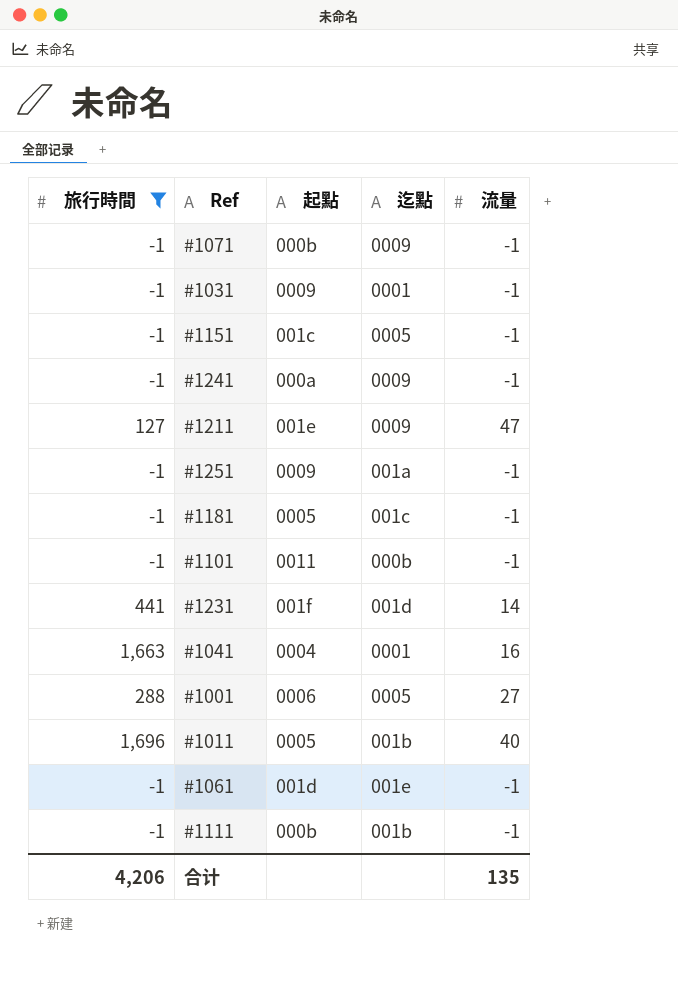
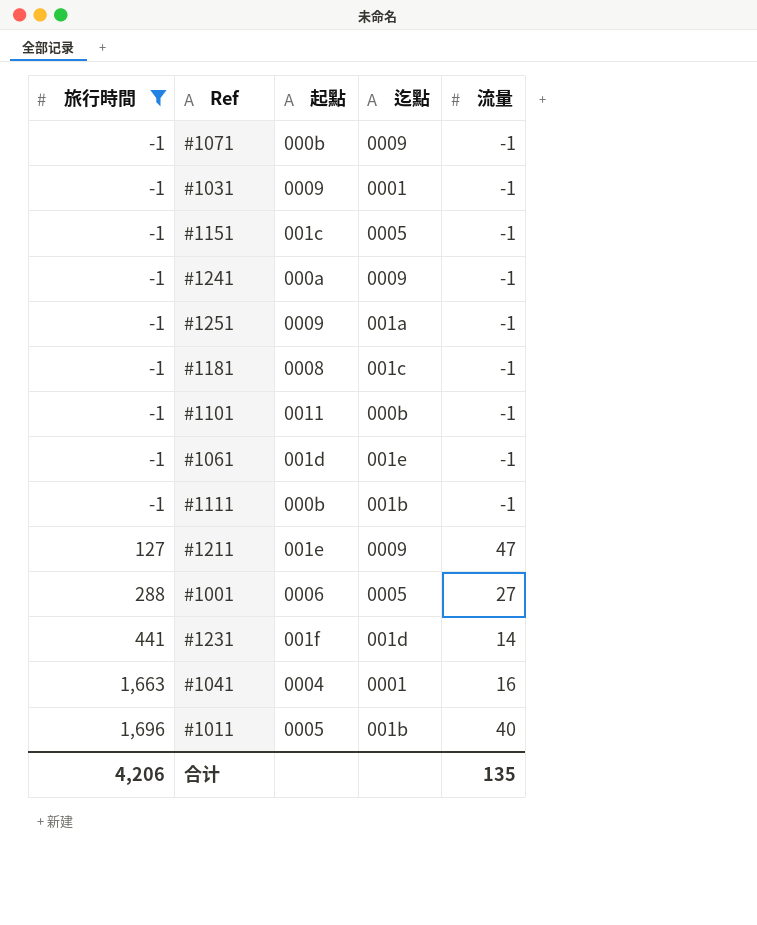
row order: none -> 旅行時間 ascending
#1181 | 起點: 0005 -> 0008

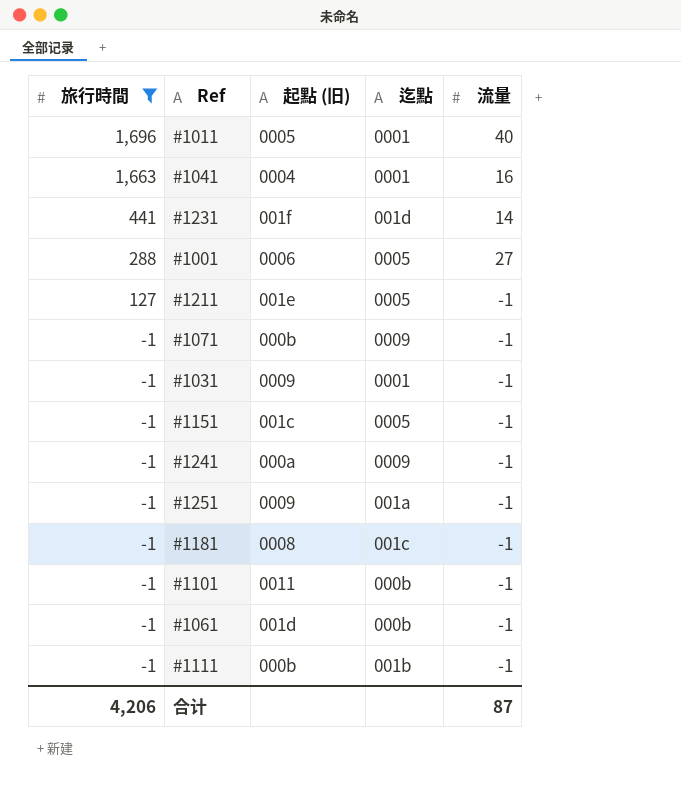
row order: 旅行時間 ascending -> 旅行時間 descending
column name: 起點 -> 起點 (旧)
#1011 | 迄點: 001b -> 0001
#1211 | 迄點: 0009 -> 0005
#1211 | 流量: 47 -> -1
#1061 | 迄點: 001e -> 000b
合计 | 流量: 135 -> 87

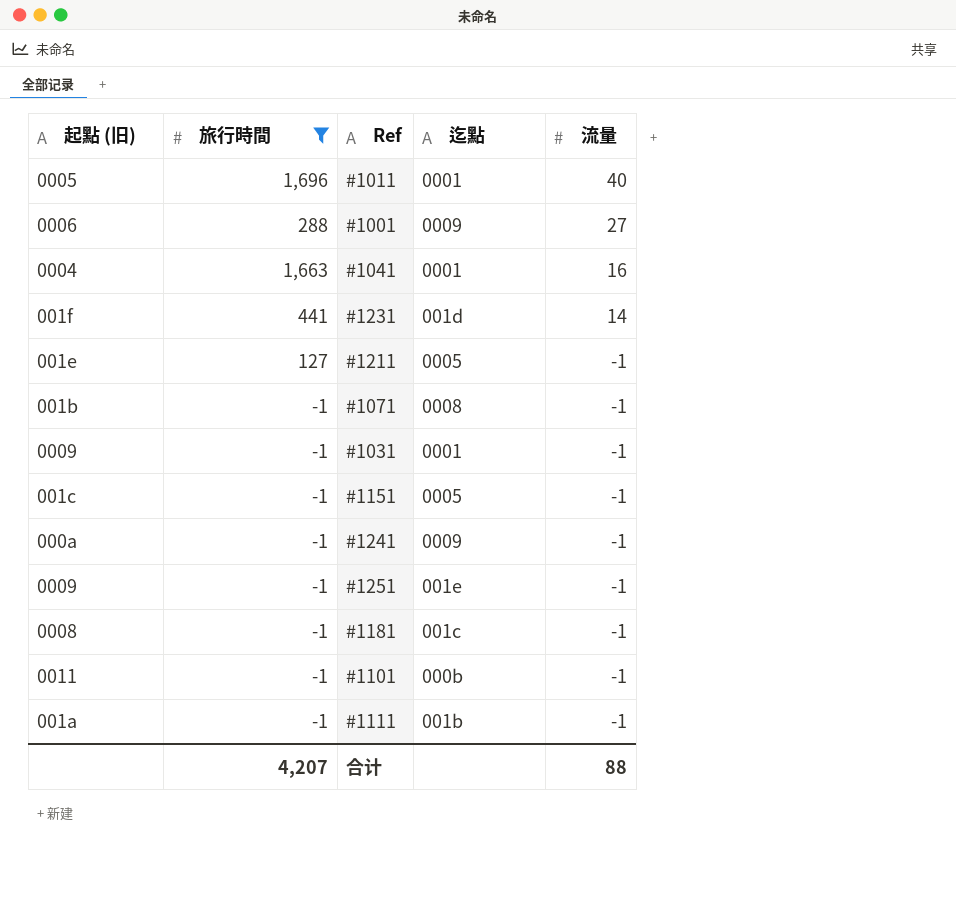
row order: 旅行時間 descending -> 流量 descending
column 起點 (旧) | position: 3 -> 1
row #1061: -1 | 001d | 000b | -1 -> none
#1001 | 迄點: 0005 -> 0009
#1071 | 起點 (旧): 000b -> 001b
#1071 | 迄點: 0009 -> 0008
#1251 | 迄點: 001a -> 001e
#1111 | 起點 (旧): 000b -> 001a
合计 | 旅行時間: 4,206 -> 4,207
合计 | 流量: 87 -> 88

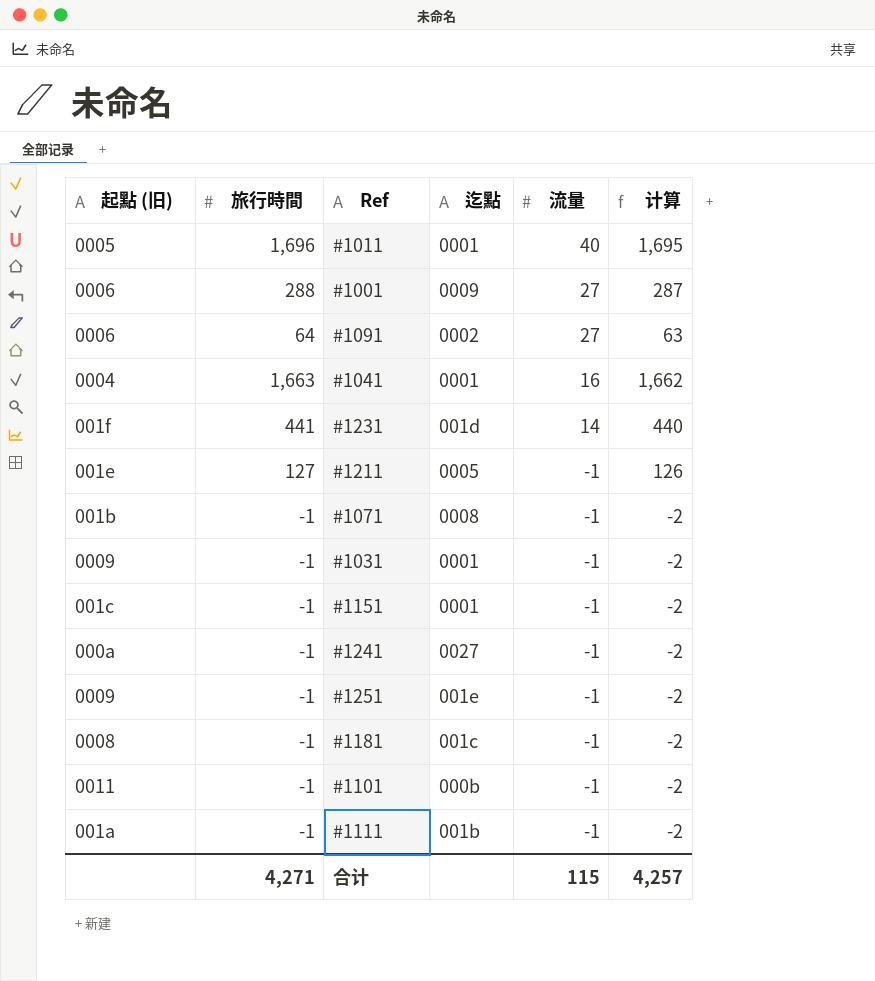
filter: 旅行時間 != 64 -> none
column 计算 | formula: none -> [旅行時間] - 1
#1151 | 迄點: 0005 -> 0001
#1241 | 迄點: 0009 -> 0027
合计 | 旅行時間: 4,207 -> 4,271
合计 | 流量: 88 -> 115

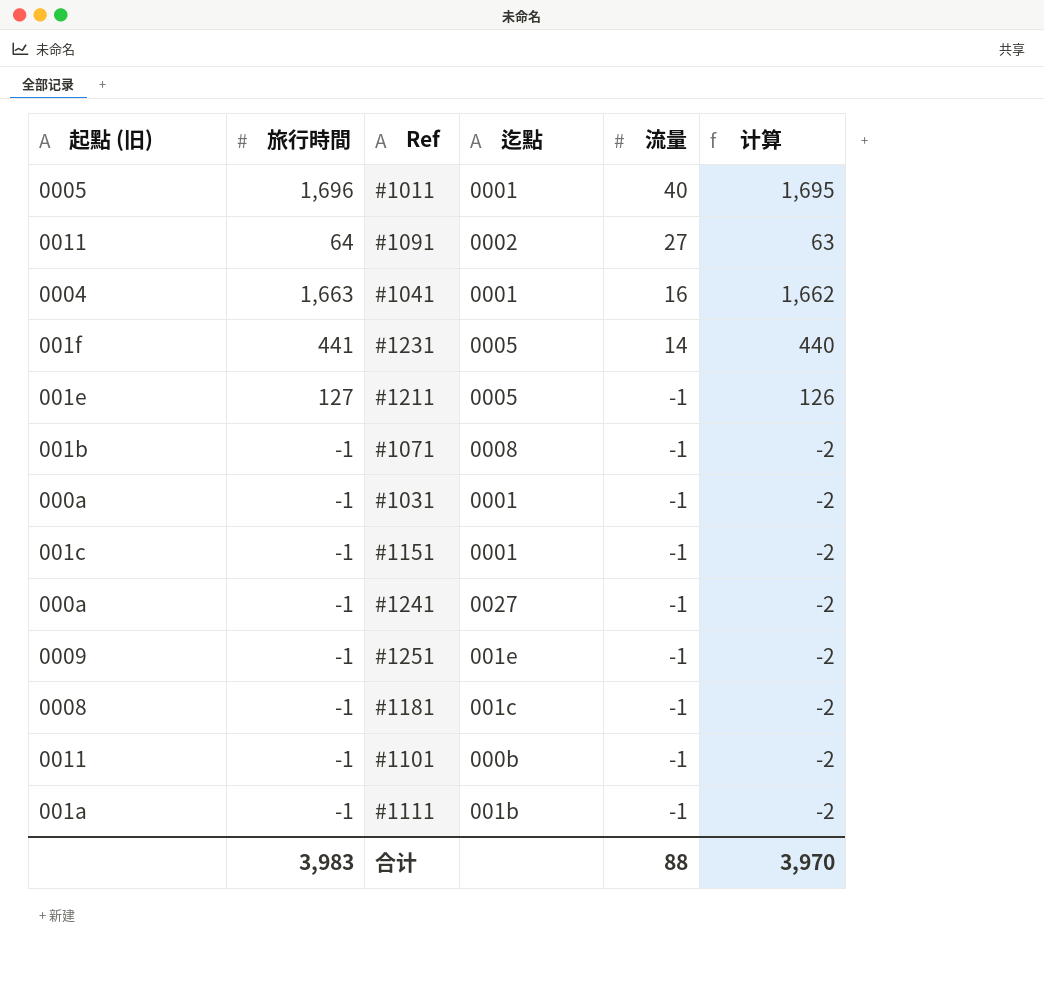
row #1001: 0006 | 288 | 0009 | 27 | 287 -> none
#1091 | 起點 (旧): 0006 -> 0011
#1231 | 迄點: 001d -> 0005
#1031 | 起點 (旧): 0009 -> 000a
合计 | 旅行時間: 4,271 -> 3,983
合计 | 流量: 115 -> 88
合计 | 计算: 4,257 -> 3,970

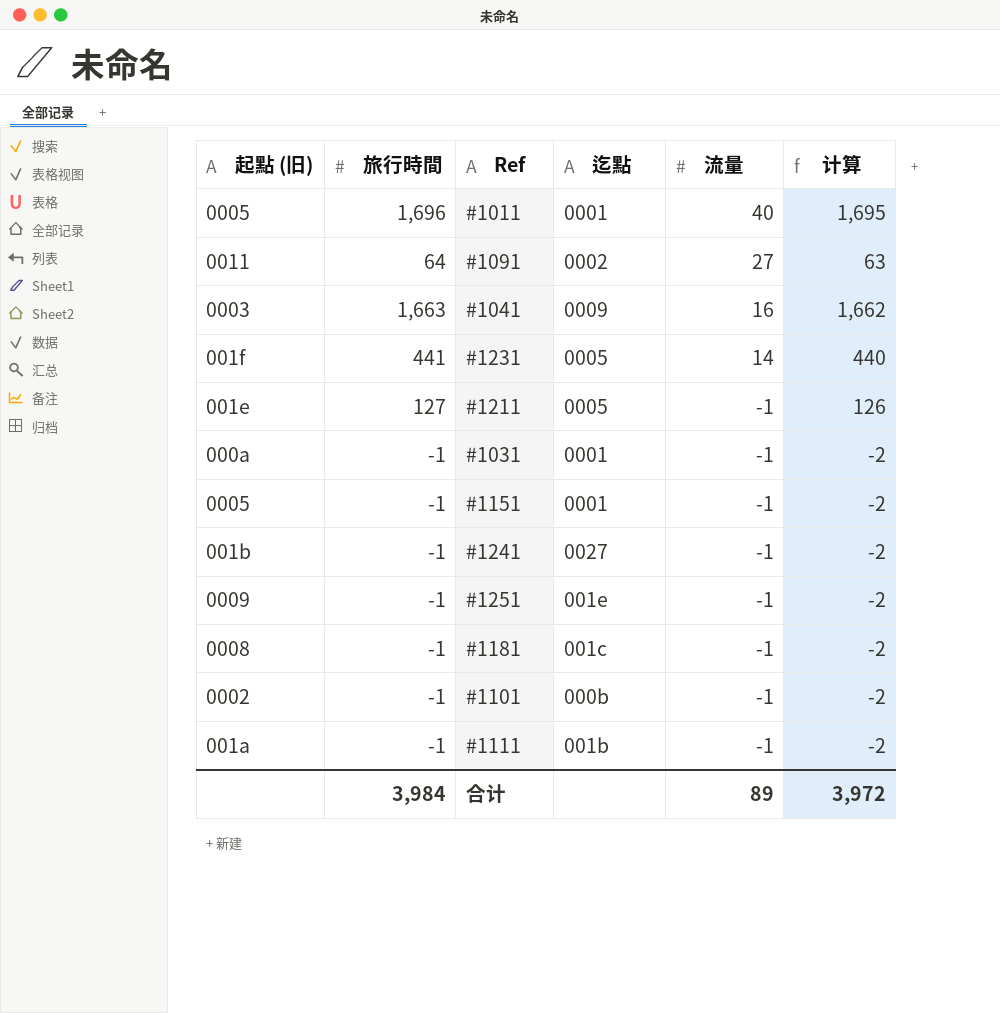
row #1071: 001b | -1 | 0008 | -1 | -2 -> none
#1041 | 起點 (旧): 0004 -> 0003
#1041 | 迄點: 0001 -> 0009
#1151 | 起點 (旧): 001c -> 0005
#1241 | 起點 (旧): 000a -> 001b
#1101 | 起點 (旧): 0011 -> 0002
合计 | 旅行時間: 3,983 -> 3,984
合计 | 流量: 88 -> 89
合计 | 计算: 3,970 -> 3,972

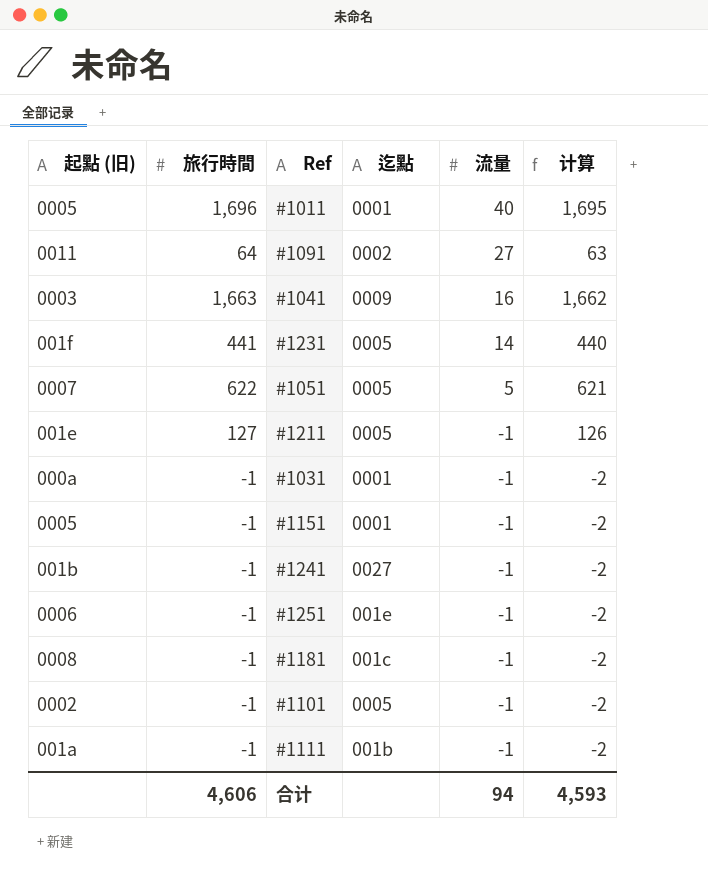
row #1051: none -> 0007 | 622 | 0005 | 5 | 621
#1251 | 起點 (旧): 0009 -> 0006
#1101 | 迄點: 000b -> 0005
合计 | 旅行時間: 3,984 -> 4,606
合计 | 流量: 89 -> 94
合计 | 计算: 3,972 -> 4,593

